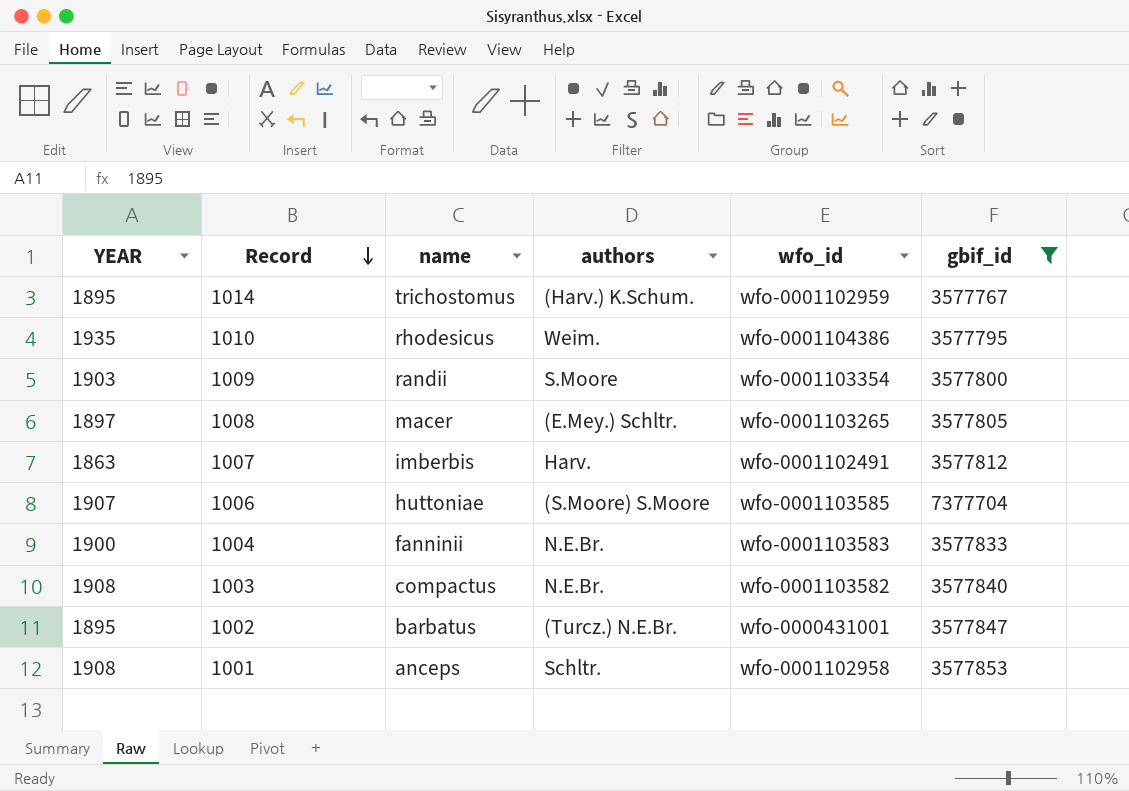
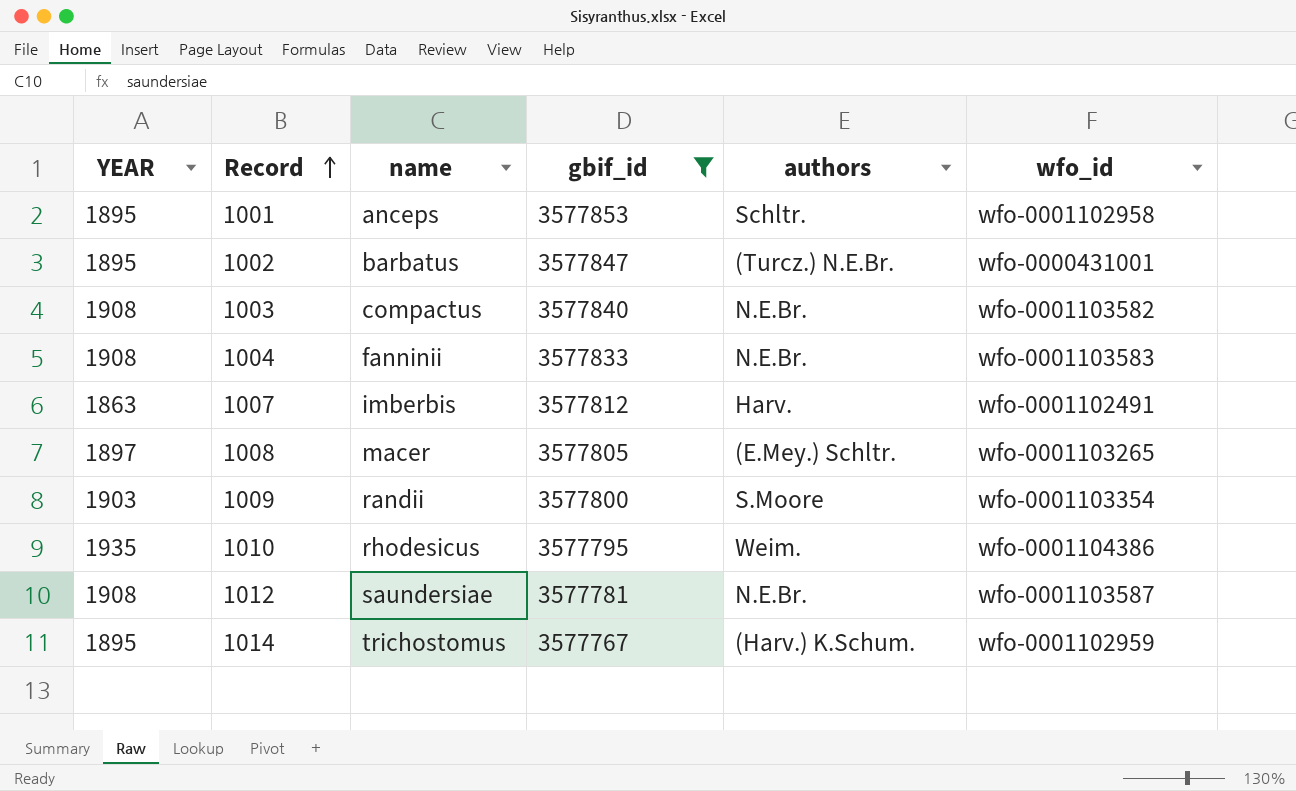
row order: Record descending -> Record ascending
column gbif_id | position: 6 -> 4
row 1006: 1907 | huttoniae | (S.Moore) S.Moore | wfo-0001103585 | 7377704 -> none
1001 | YEAR: 1908 -> 1895
1004 | YEAR: 1900 -> 1908
row 1012: none -> 1908 | saundersiae | 3577781 | N.E.Br. | wfo-0001103587

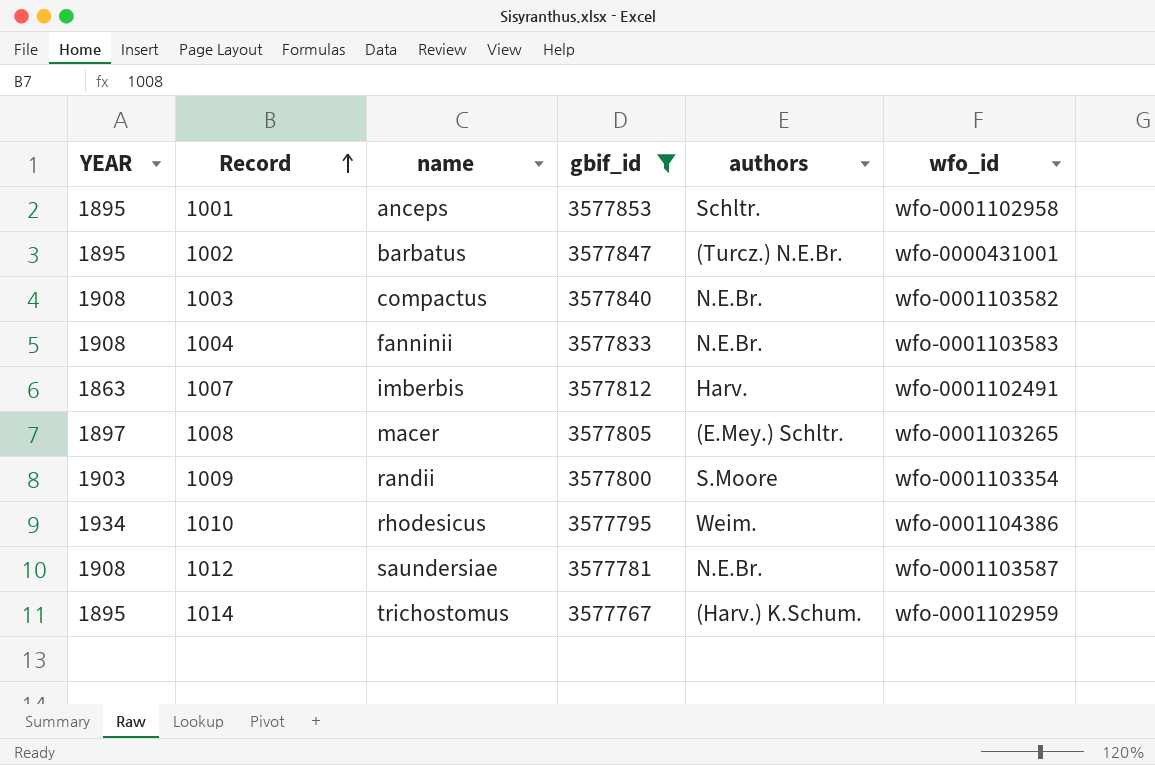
1010 | YEAR: 1935 -> 1934

